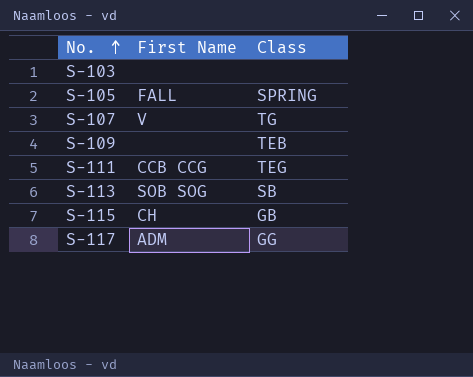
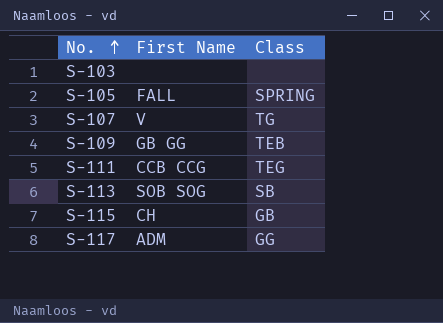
S-109 | First Name: none -> GB GG

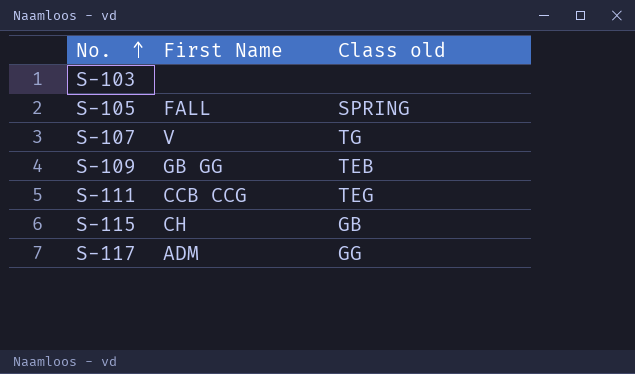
column name: Class -> Class old
row S-113: SOB SOG | SB -> none

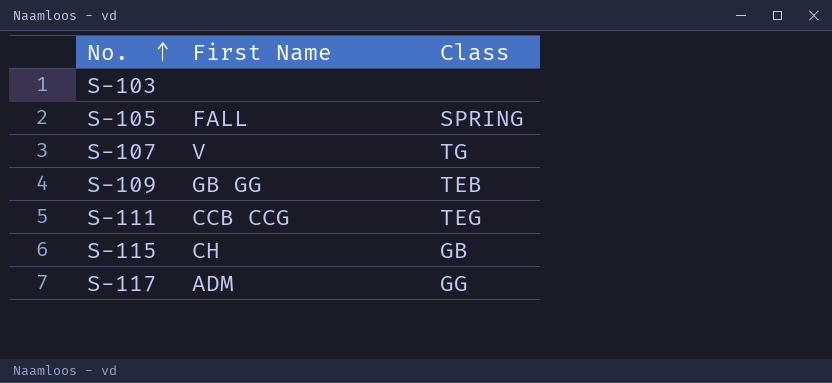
column name: Class old -> Class

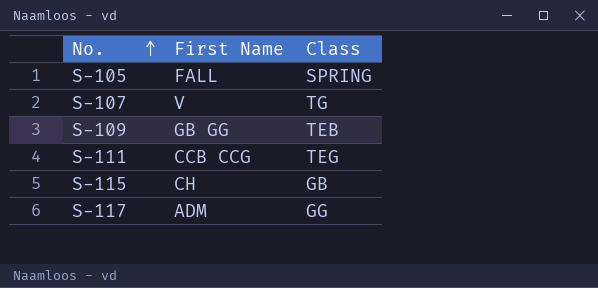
row S-103: none | none -> none

